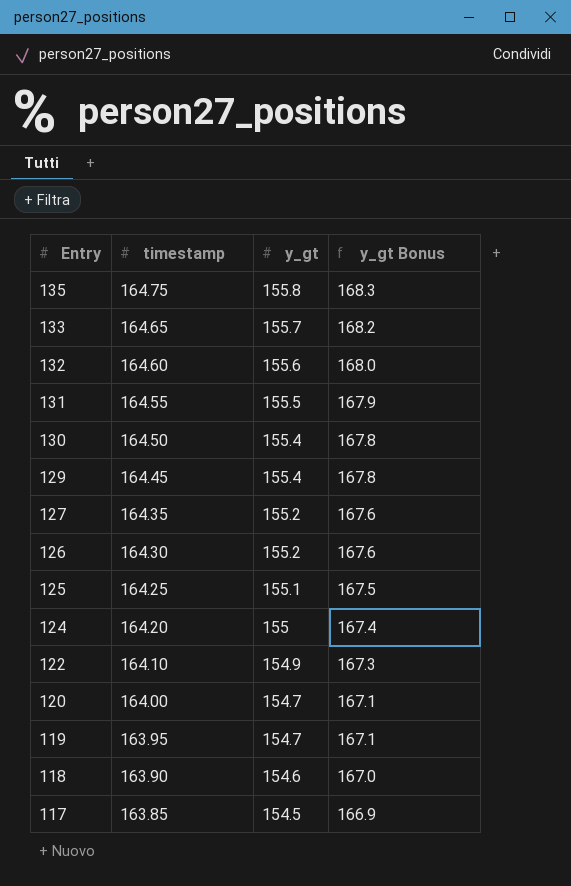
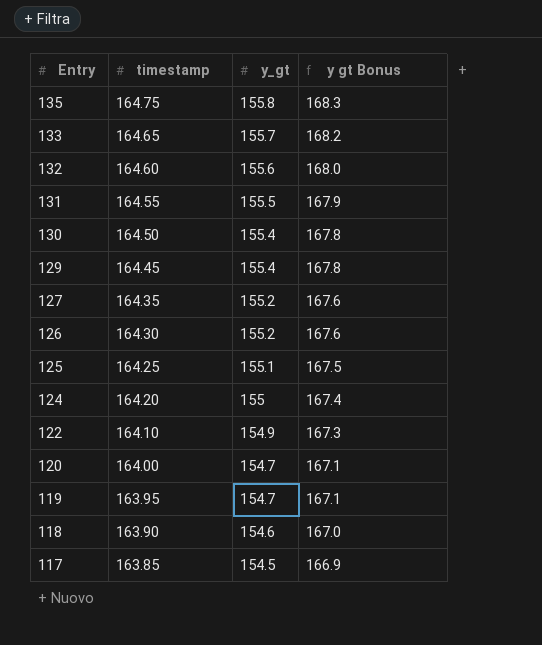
column name: y_gt Bonus -> y gt Bonus

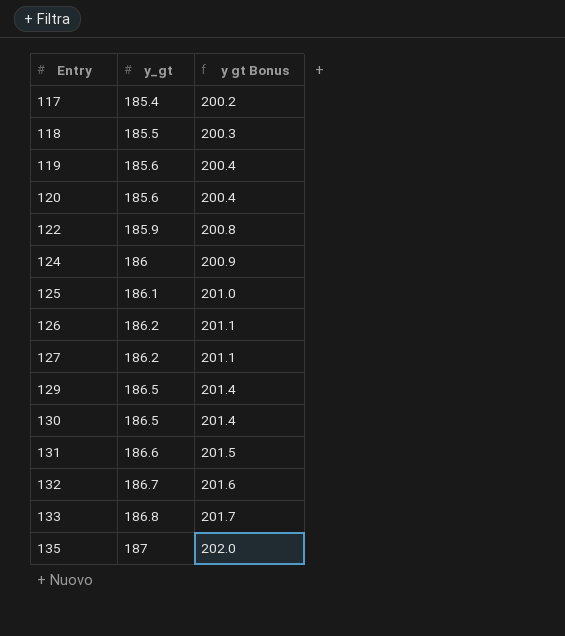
row order: Entry descending -> Entry ascending
column timestamp | position: 2 -> none
117 | y_gt: 154.5 -> 185.4
117 | y gt Bonus: 166.9 -> 200.2
118 | y_gt: 154.6 -> 185.5
118 | y gt Bonus: 167.0 -> 200.3
119 | y_gt: 154.7 -> 185.6
119 | y gt Bonus: 167.1 -> 200.4
120 | y_gt: 154.7 -> 185.6
120 | y gt Bonus: 167.1 -> 200.4
122 | y_gt: 154.9 -> 185.9
122 | y gt Bonus: 167.3 -> 200.8
124 | y_gt: 155 -> 186
124 | y gt Bonus: 167.4 -> 200.9
125 | y_gt: 155.1 -> 186.1
125 | y gt Bonus: 167.5 -> 201.0
126 | y_gt: 155.2 -> 186.2
126 | y gt Bonus: 167.6 -> 201.1
127 | y_gt: 155.2 -> 186.2
127 | y gt Bonus: 167.6 -> 201.1
129 | y_gt: 155.4 -> 186.5
129 | y gt Bonus: 167.8 -> 201.4
130 | y_gt: 155.4 -> 186.5
130 | y gt Bonus: 167.8 -> 201.4
131 | y_gt: 155.5 -> 186.6
131 | y gt Bonus: 167.9 -> 201.5
132 | y_gt: 155.6 -> 186.7
132 | y gt Bonus: 168.0 -> 201.6
133 | y_gt: 155.7 -> 186.8
133 | y gt Bonus: 168.2 -> 201.7
135 | y_gt: 155.8 -> 187
135 | y gt Bonus: 168.3 -> 202.0

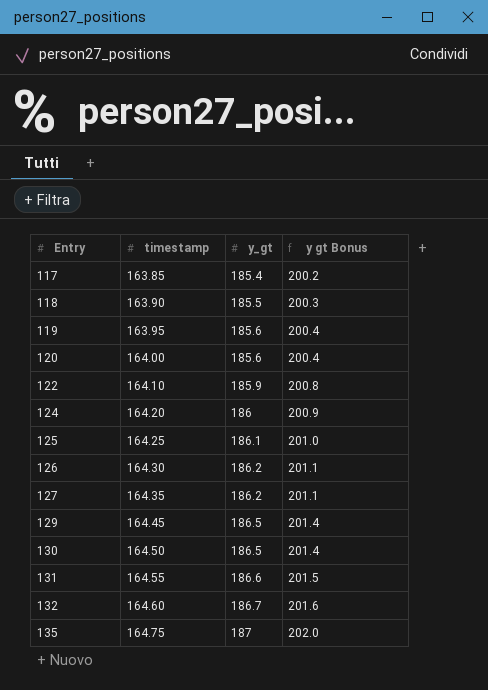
column timestamp | position: none -> 2
row 133: 186.8 | 201.7 -> none

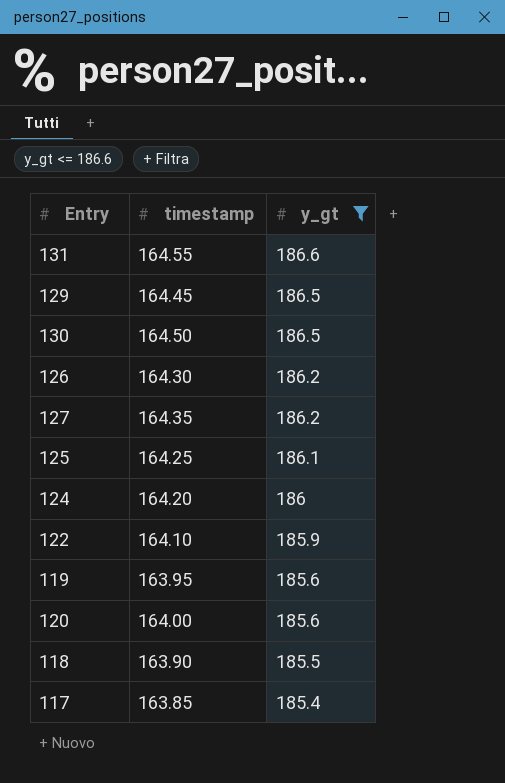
filter: none -> y_gt <= 186.6
row order: Entry ascending -> y_gt descending
column y gt Bonus | formula: [y_gt] * 1.08 -> none

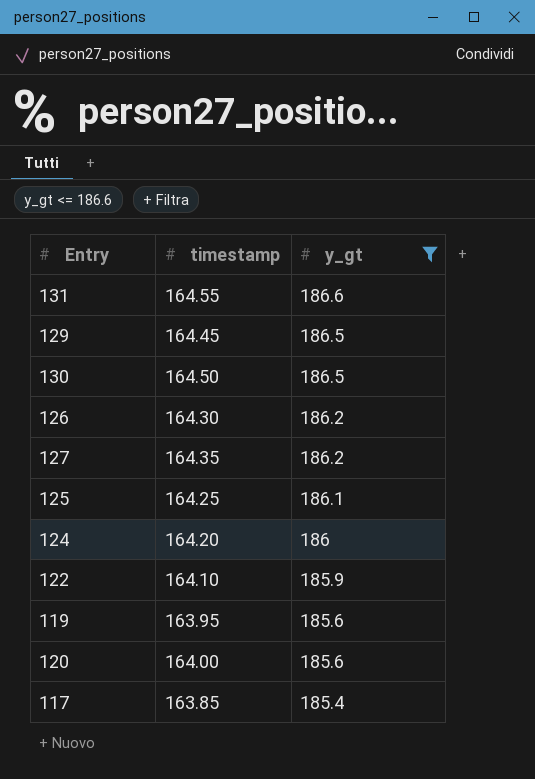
row 118: 163.90 | 185.5 -> none

